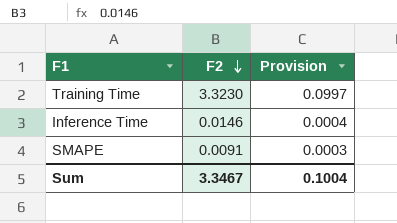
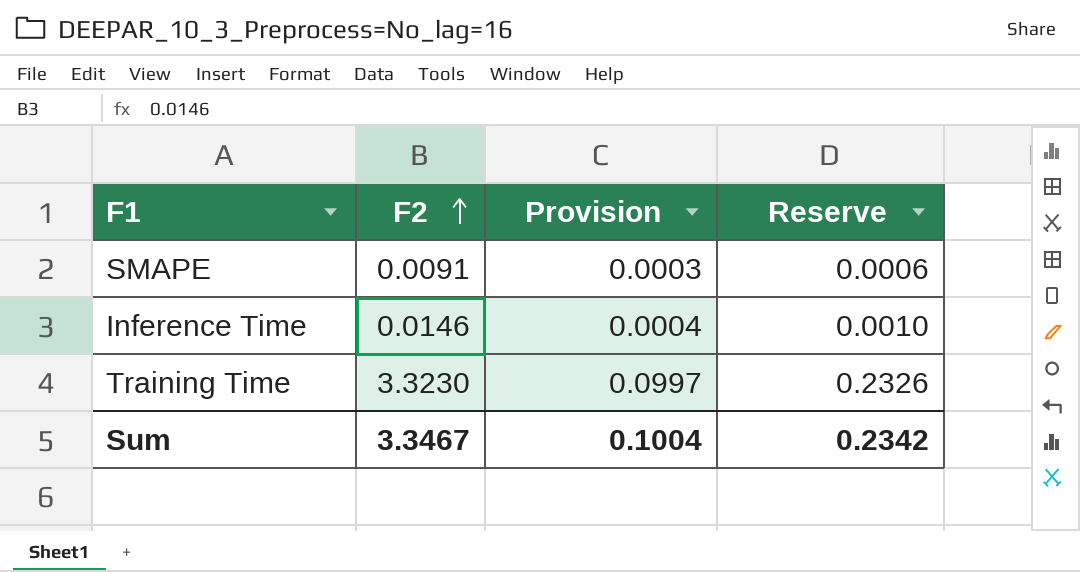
row order: F2 descending -> F2 ascending
column Reserve | formula: none -> [F2] * 0.07

